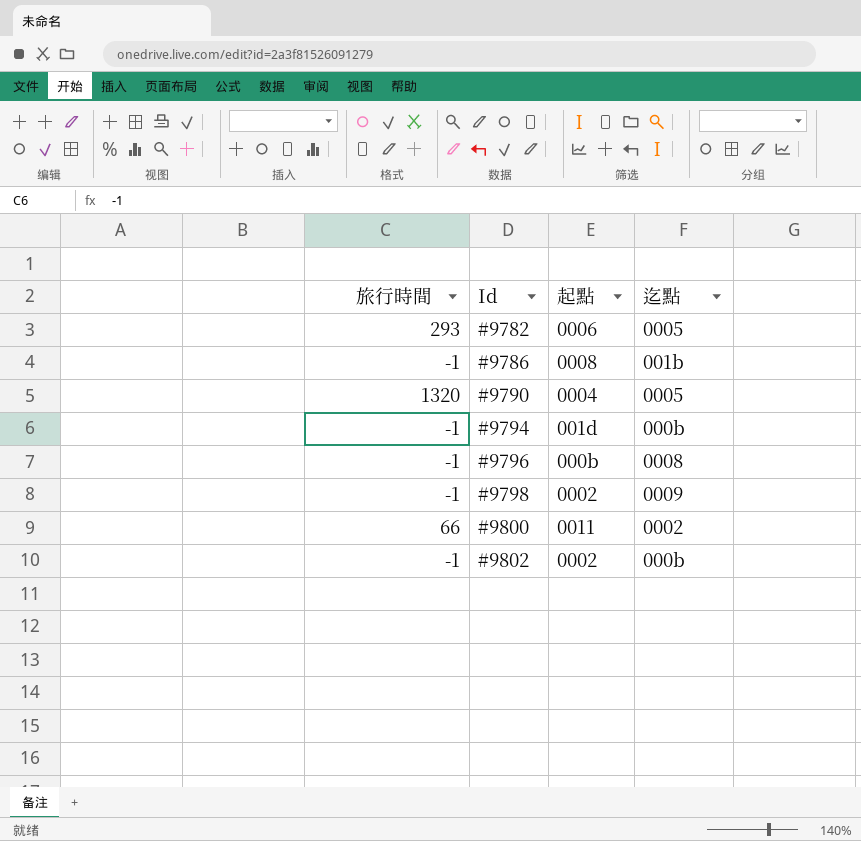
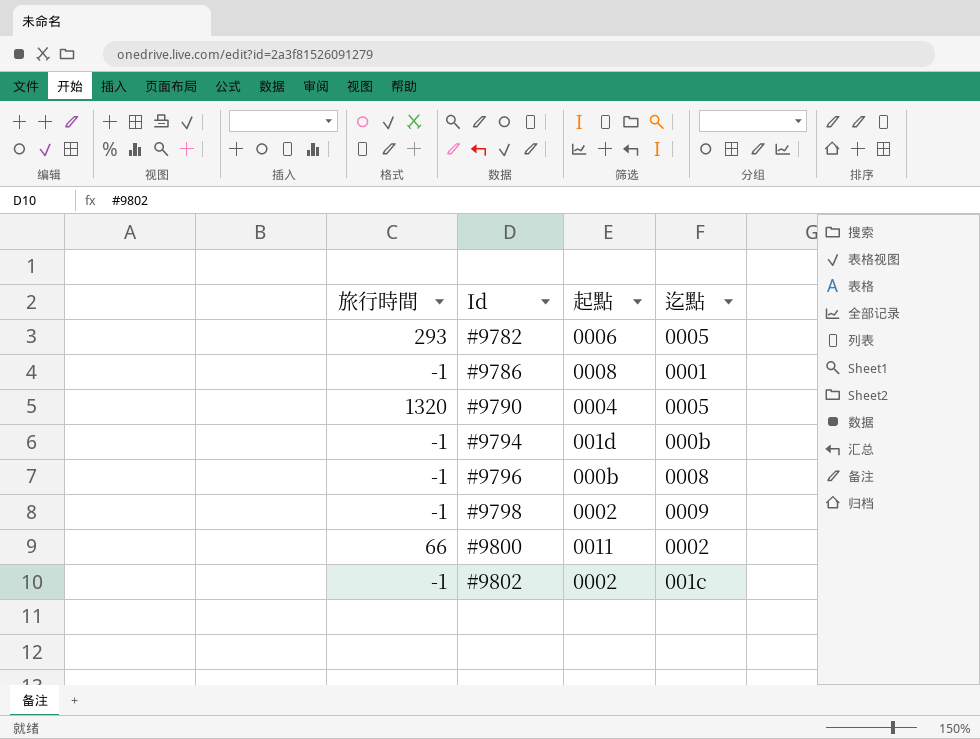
#9786 | 迄點: 001b -> 0001
#9802 | 迄點: 000b -> 001c

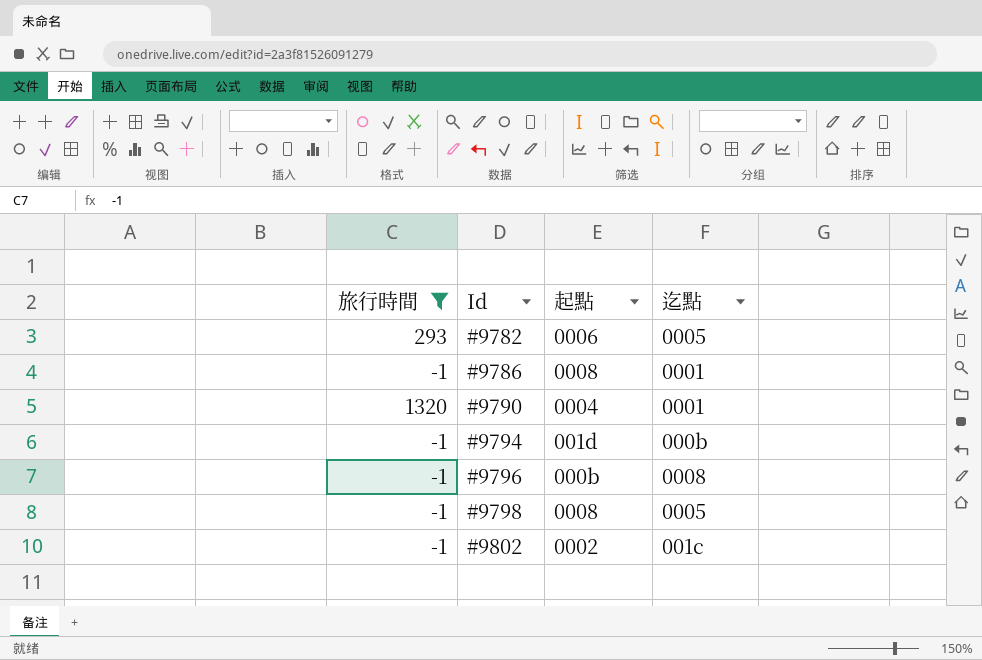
filter: none -> 旅行時間 != 66
#9790 | 迄點: 0005 -> 0001
#9798 | 起點: 0002 -> 0008
#9798 | 迄點: 0009 -> 0005

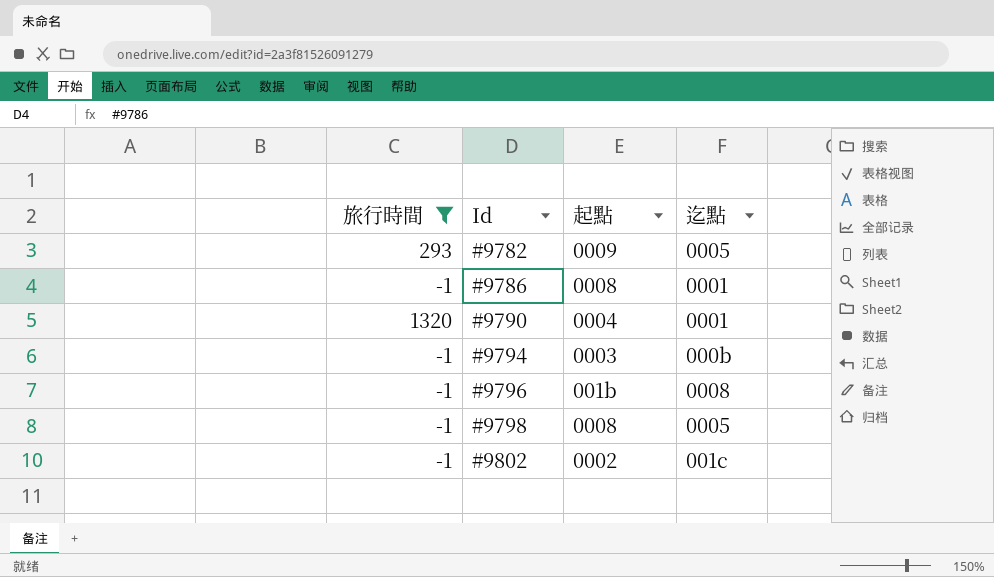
#9782 | 起點: 0006 -> 0009
#9794 | 起點: 001d -> 0003
#9796 | 起點: 000b -> 001b

